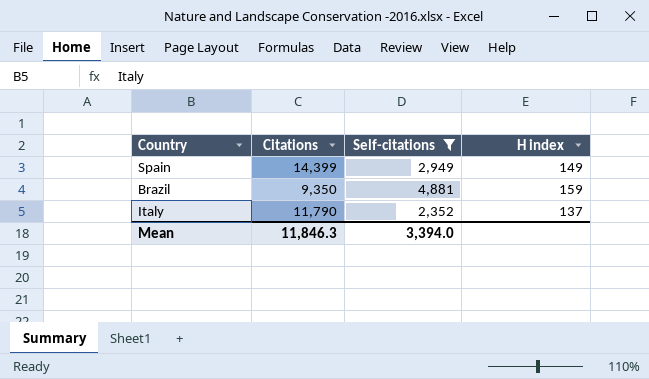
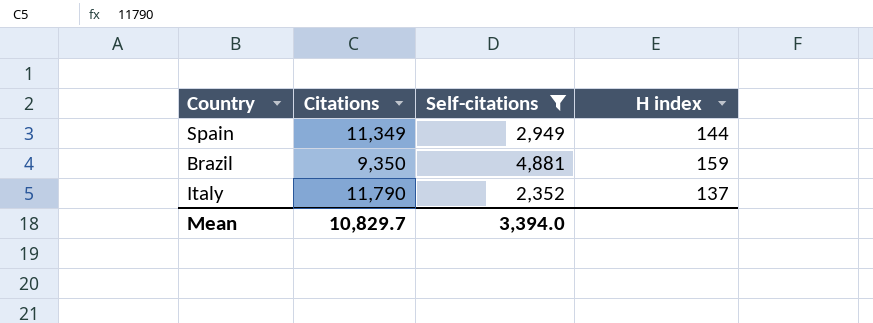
Spain | Citations: 14,399 -> 11,349
Spain | H index: 149 -> 144
Mean | Citations: 11,846.3 -> 10,829.7

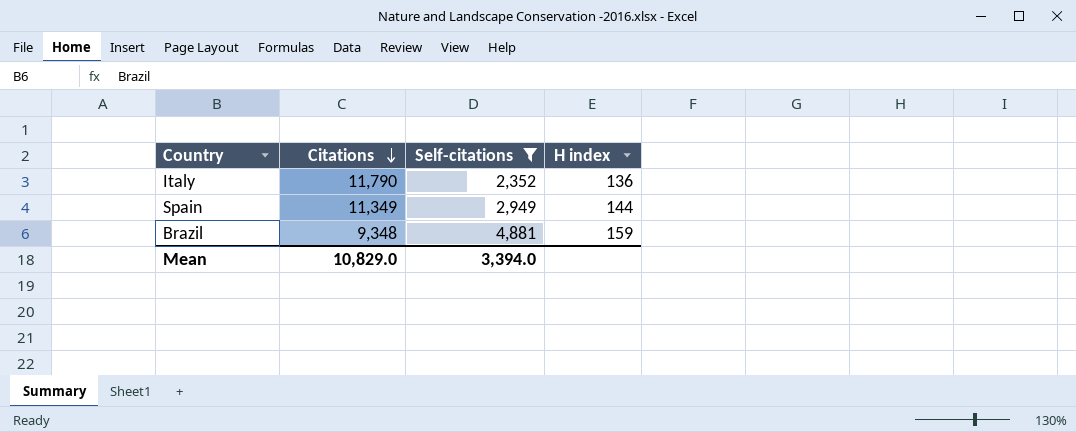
row order: none -> Citations descending
Italy | H index: 137 -> 136
Brazil | Citations: 9,350 -> 9,348
Mean | Citations: 10,829.7 -> 10,829.0

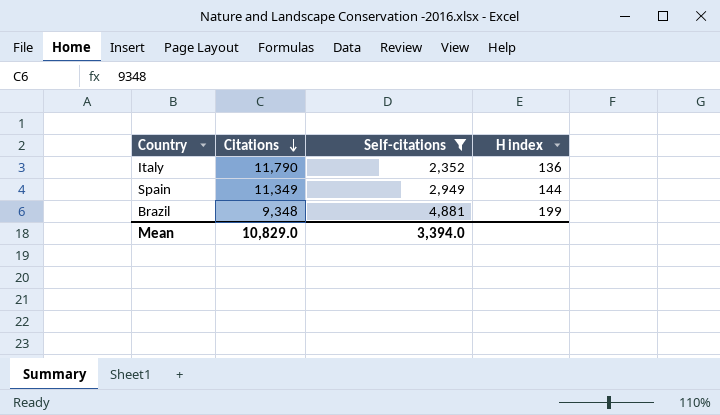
Brazil | H index: 159 -> 199

